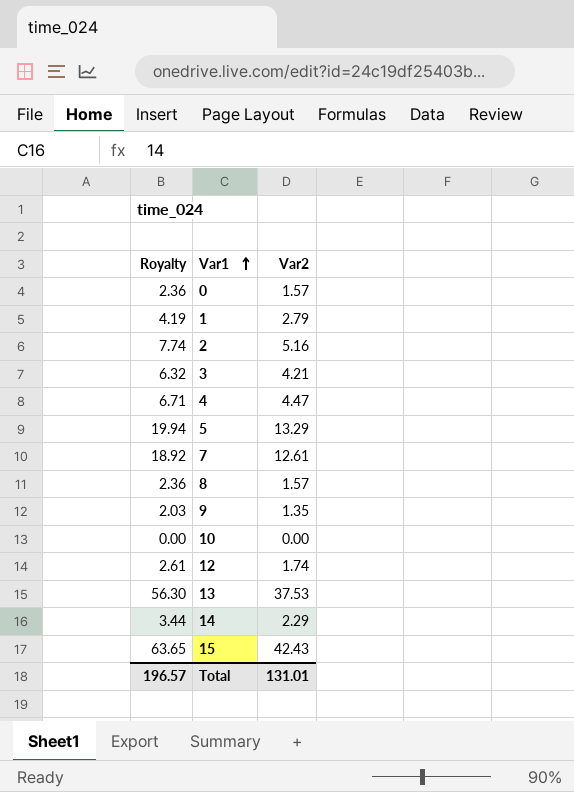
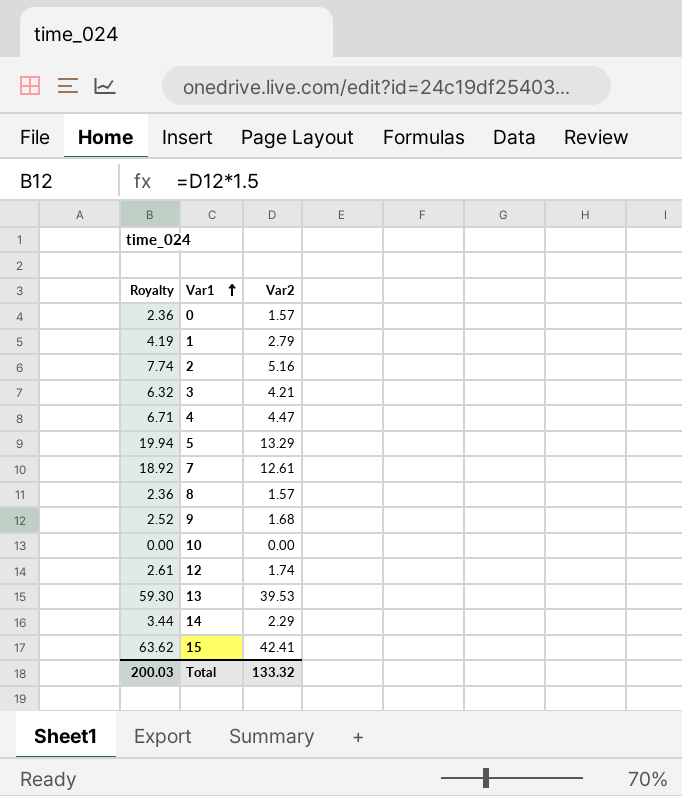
9 | Royalty: 2.03 -> 2.52
9 | Var2: 1.35 -> 1.68
13 | Royalty: 56.30 -> 59.30
13 | Var2: 37.53 -> 39.53
15 | Royalty: 63.65 -> 63.62
15 | Var2: 42.43 -> 42.41
Total | Royalty: 196.57 -> 200.03
Total | Var2: 131.01 -> 133.32

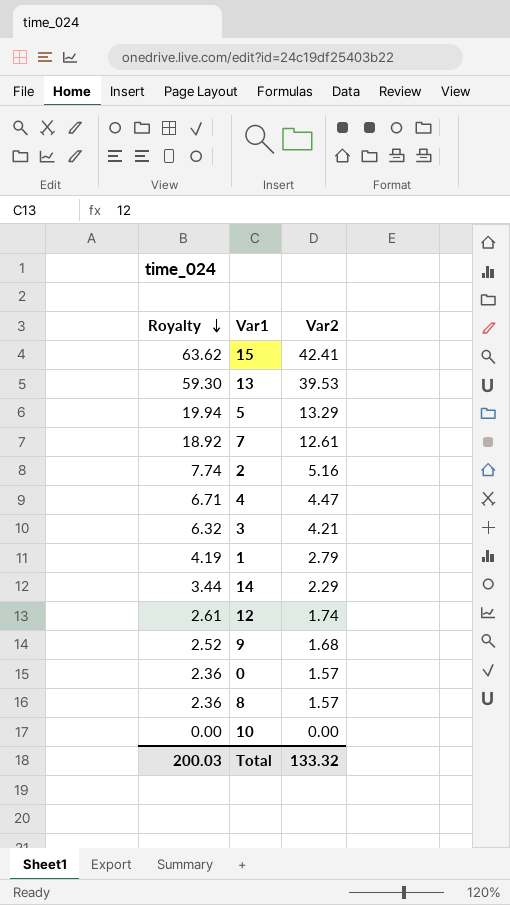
row order: Var1 ascending -> Royalty descending

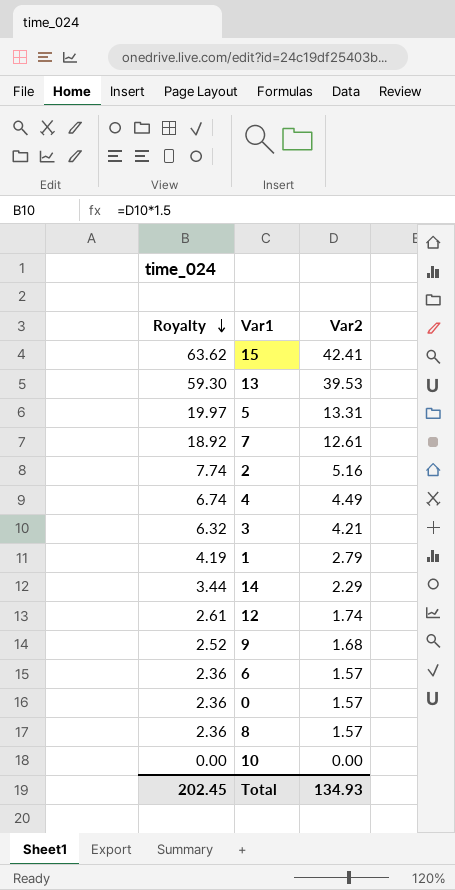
5 | Royalty: 19.94 -> 19.97
5 | Var2: 13.29 -> 13.31
4 | Royalty: 6.71 -> 6.74
4 | Var2: 4.47 -> 4.49
row 6: none -> 2.36 | 1.57
Total | Royalty: 200.03 -> 202.45
Total | Var2: 133.32 -> 134.93

